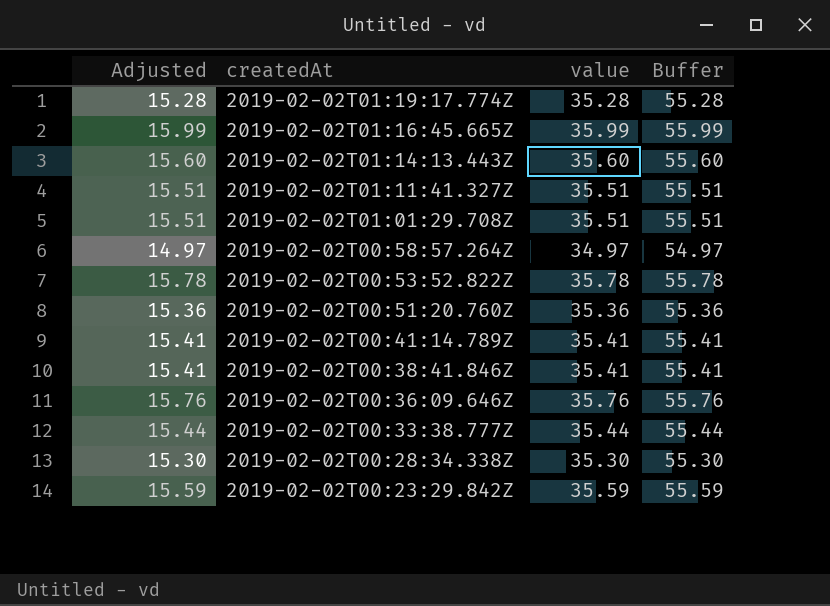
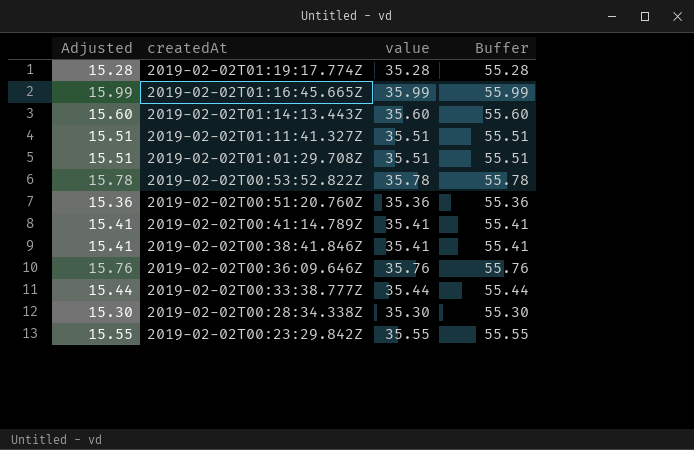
row 2019-02-02T00:58:57.264Z: 14.97 | 34.97 | 54.97 -> none
2019-02-02T00:23:29.842Z | Adjusted: 15.59 -> 15.55
2019-02-02T00:23:29.842Z | value: 35.59 -> 35.55
2019-02-02T00:23:29.842Z | Buffer: 55.59 -> 55.55

